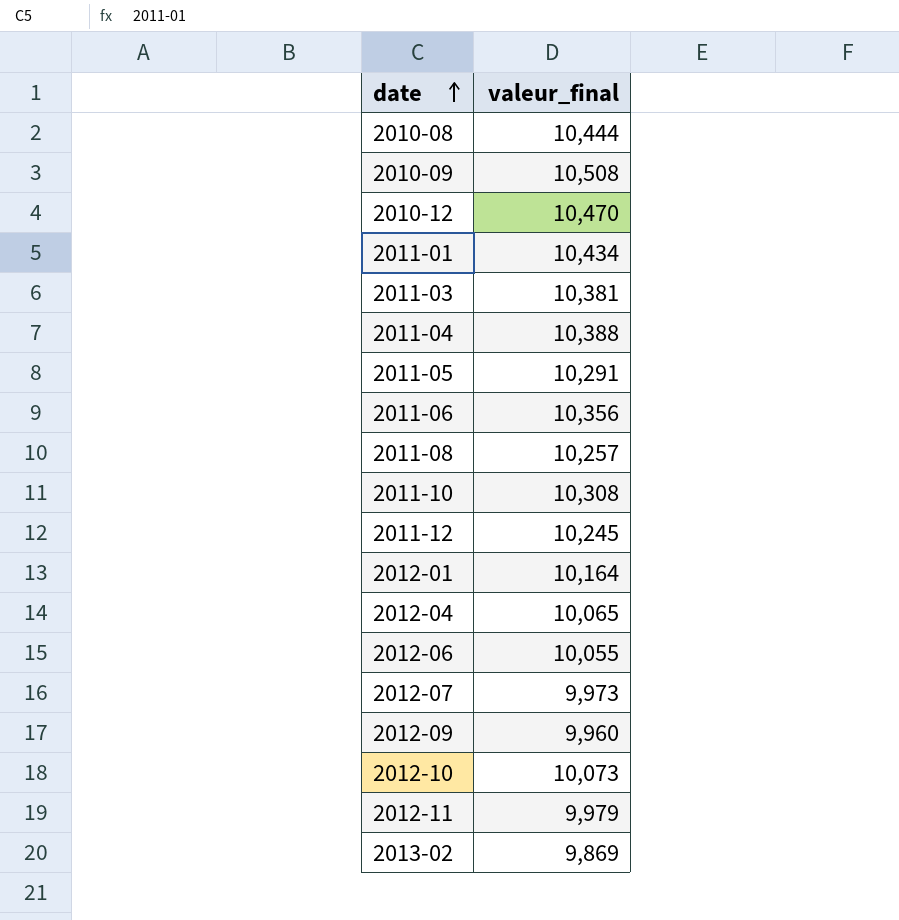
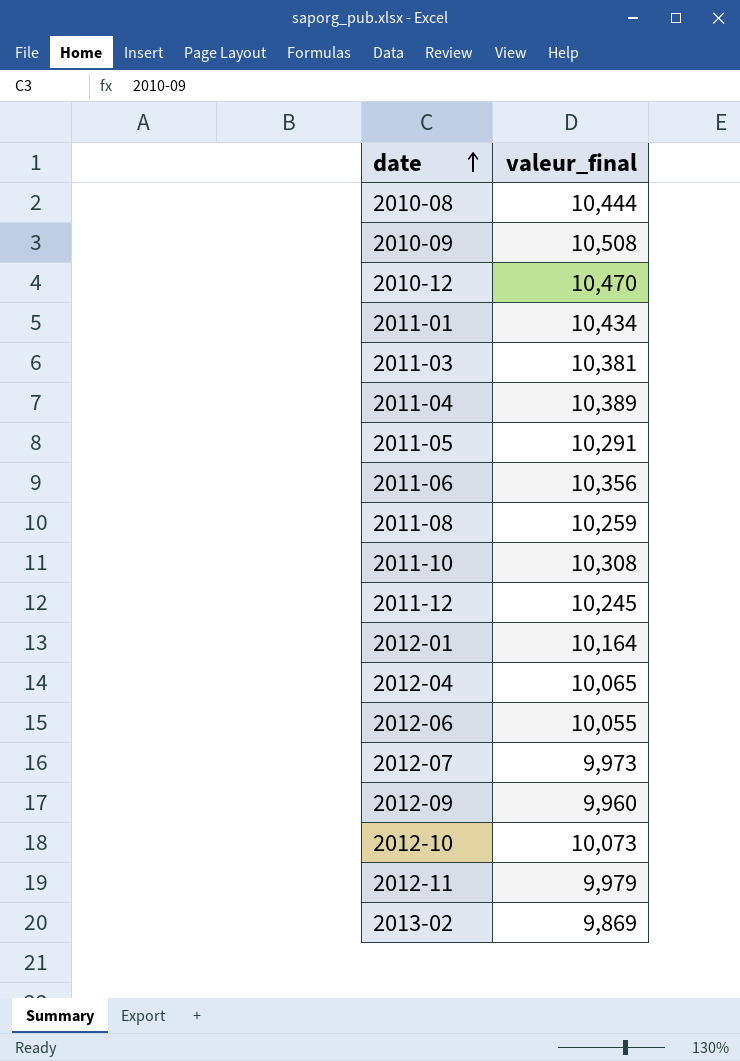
2011-04 | valeur_final: 10,388 -> 10,389
2011-08 | valeur_final: 10,257 -> 10,259

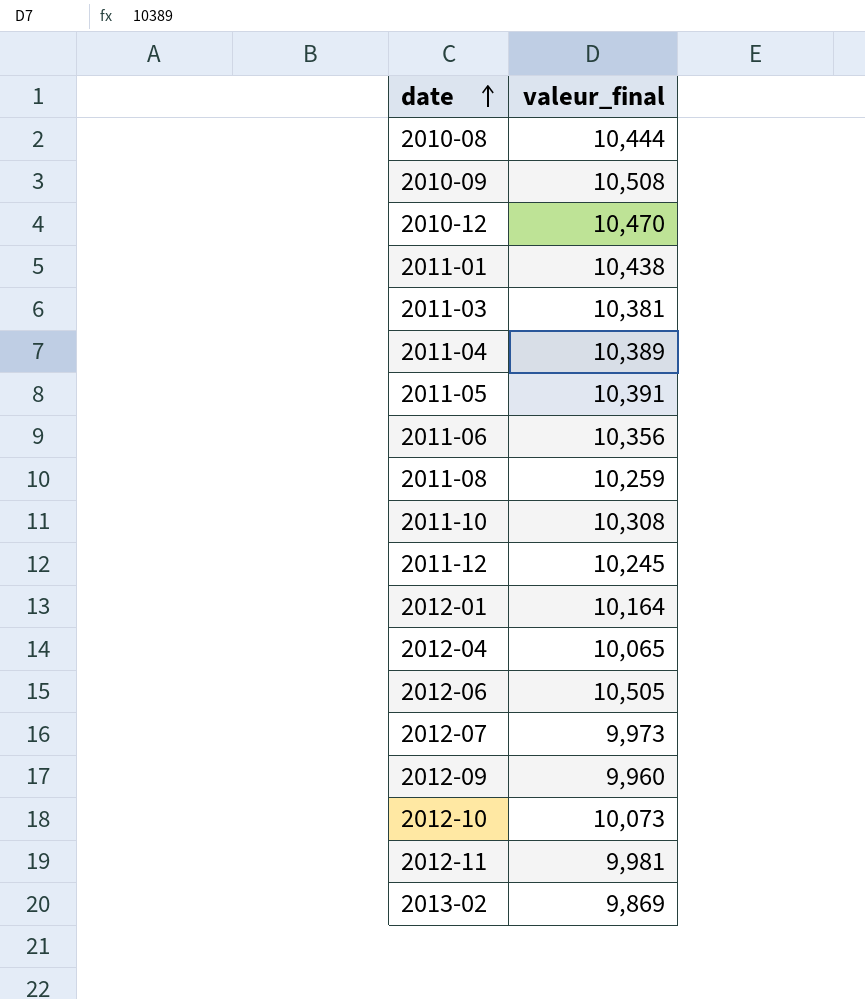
2011-01 | valeur_final: 10,434 -> 10,438
2011-05 | valeur_final: 10,291 -> 10,391
2012-06 | valeur_final: 10,055 -> 10,505
2012-11 | valeur_final: 9,979 -> 9,981

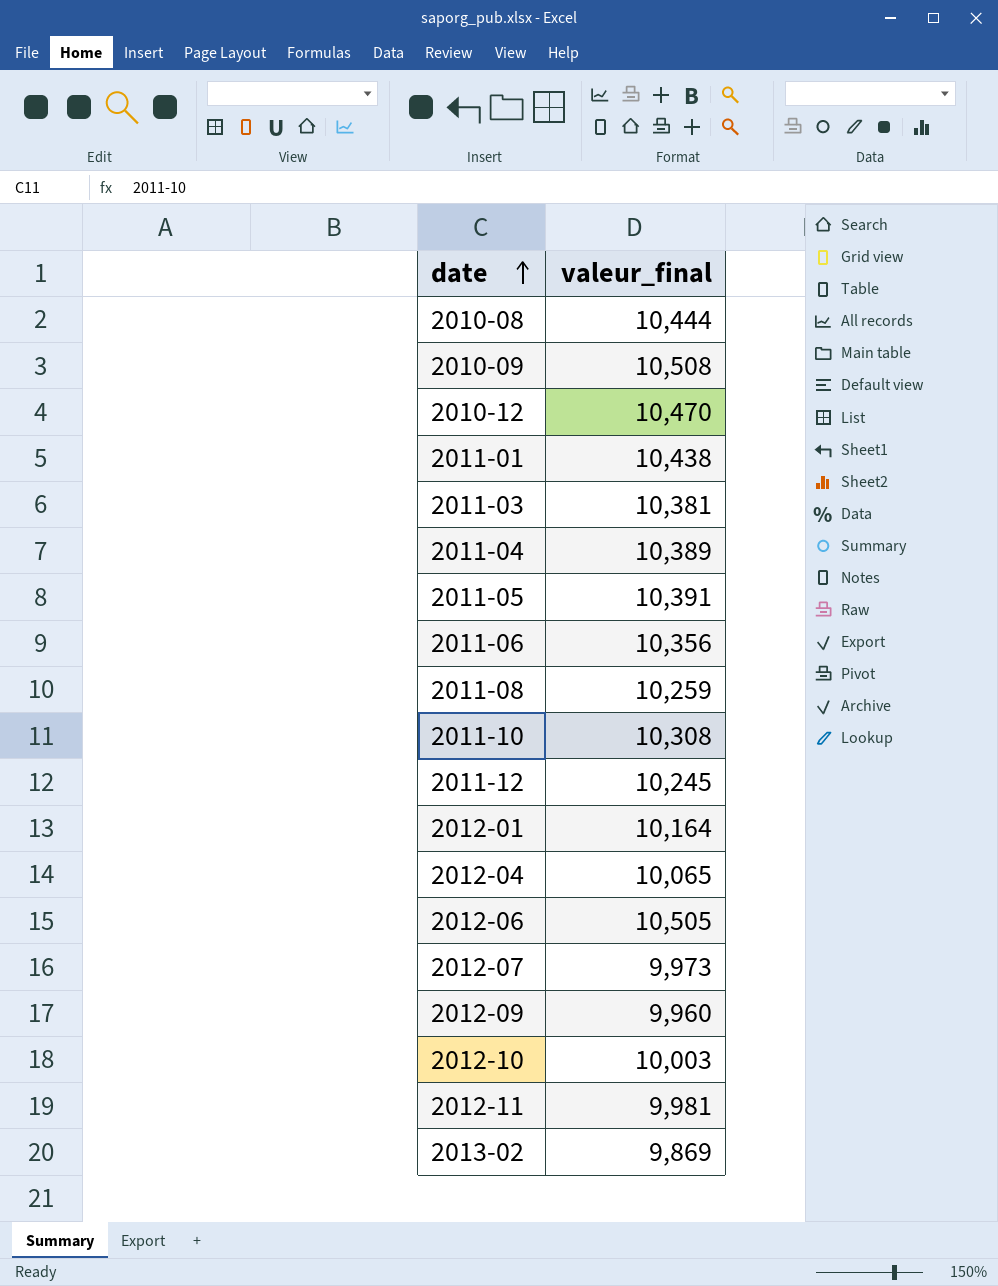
2012-10 | valeur_final: 10,073 -> 10,003

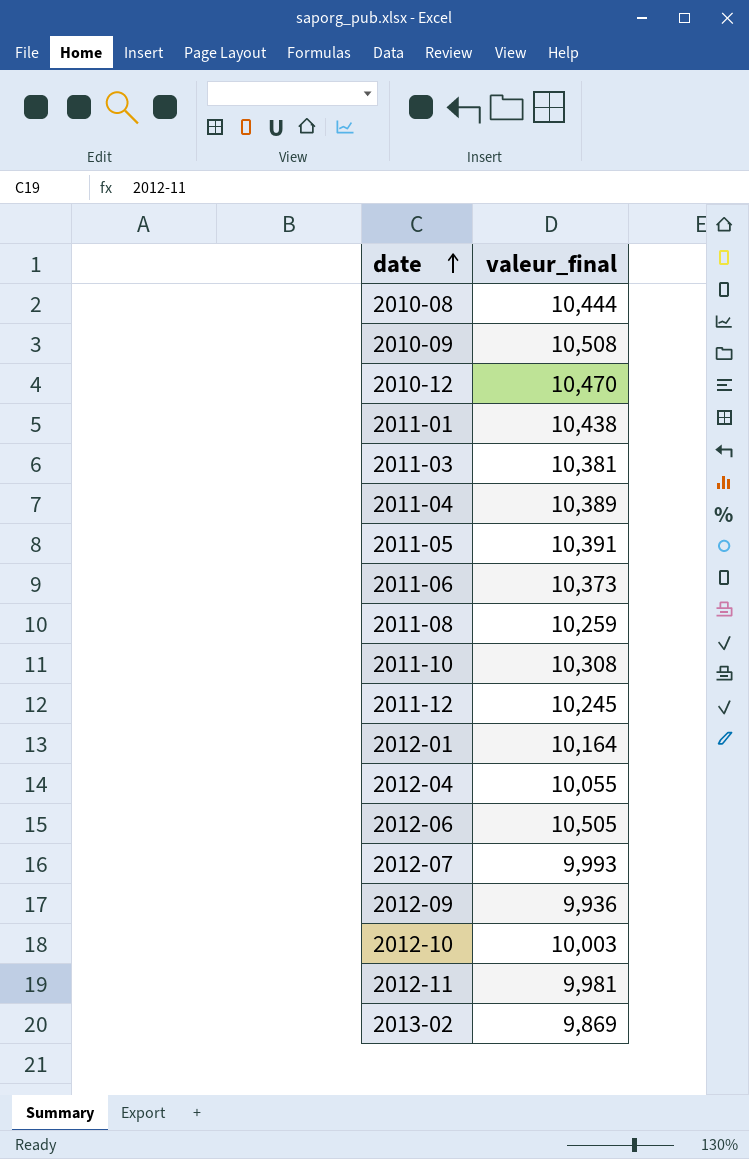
2011-06 | valeur_final: 10,356 -> 10,373
2012-04 | valeur_final: 10,065 -> 10,055
2012-07 | valeur_final: 9,973 -> 9,993
2012-09 | valeur_final: 9,960 -> 9,936

